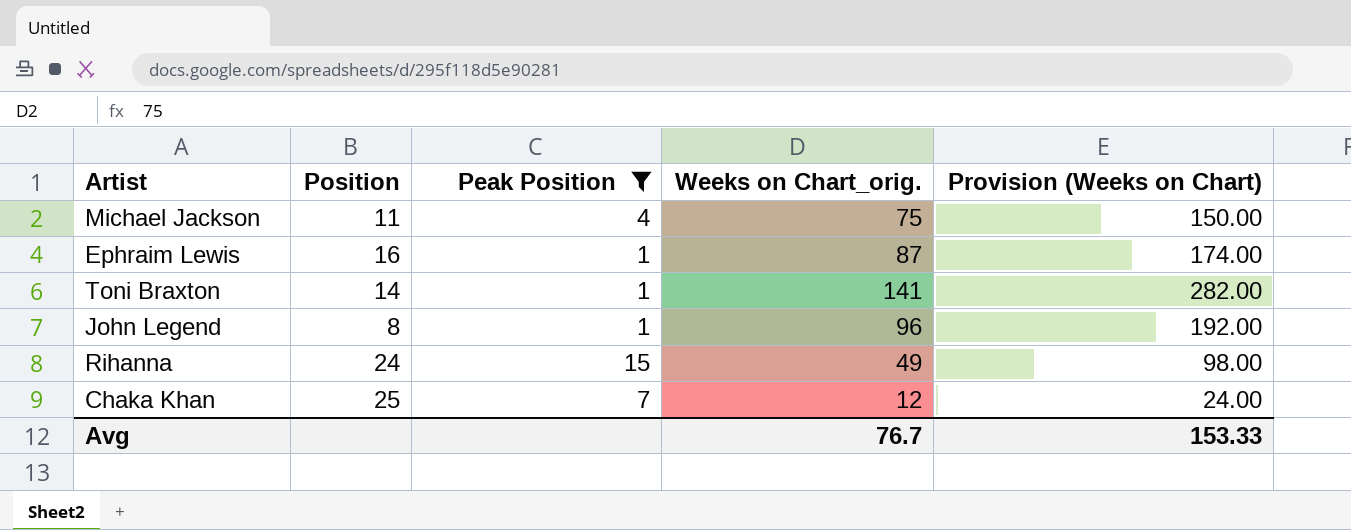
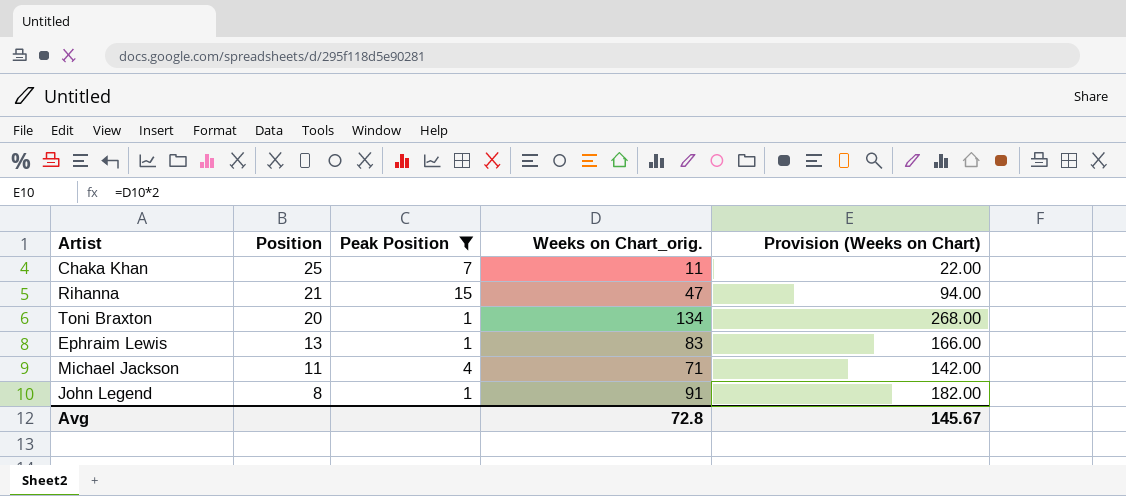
row order: none -> Position descending
Chaka Khan | Weeks on Chart_orig.: 12 -> 11
Chaka Khan | Provision (Weeks on Chart): 24.00 -> 22.00
Rihanna | Position: 24 -> 21
Rihanna | Weeks on Chart_orig.: 49 -> 47
Rihanna | Provision (Weeks on Chart): 98.00 -> 94.00
Toni Braxton | Position: 14 -> 20
Toni Braxton | Weeks on Chart_orig.: 141 -> 134
Toni Braxton | Provision (Weeks on Chart): 282.00 -> 268.00
Ephraim Lewis | Position: 16 -> 13
Ephraim Lewis | Weeks on Chart_orig.: 87 -> 83
Ephraim Lewis | Provision (Weeks on Chart): 174.00 -> 166.00
Michael Jackson | Weeks on Chart_orig.: 75 -> 71
Michael Jackson | Provision (Weeks on Chart): 150.00 -> 142.00
John Legend | Weeks on Chart_orig.: 96 -> 91
John Legend | Provision (Weeks on Chart): 192.00 -> 182.00
Avg | Weeks on Chart_orig.: 76.7 -> 72.8
Avg | Provision (Weeks on Chart): 153.33 -> 145.67

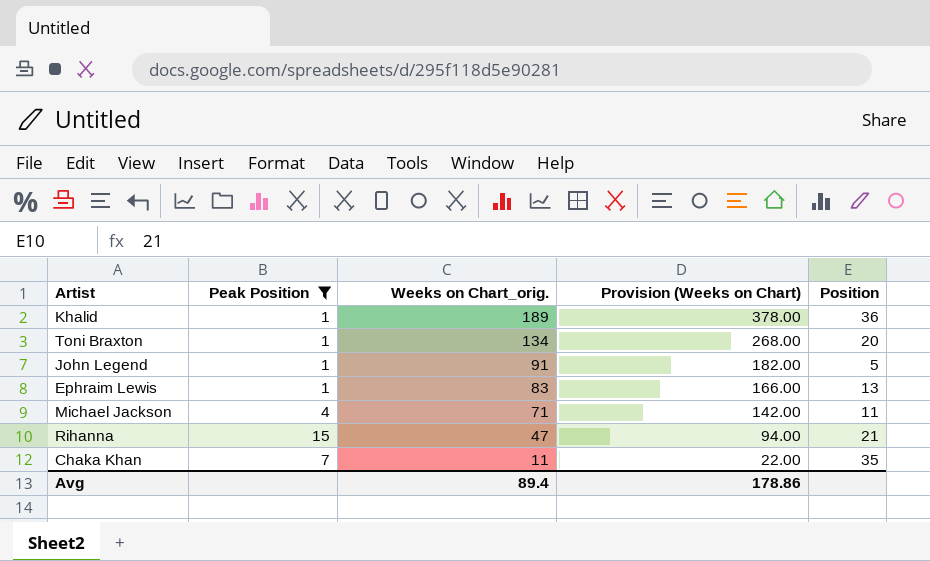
row order: Position descending -> Weeks on Chart_orig. descending
column Position | position: 2 -> 5
row Khalid: none -> 1 | 189 | 378.00 | 36
John Legend | Position: 8 -> 5
Chaka Khan | Position: 25 -> 35
Avg | Weeks on Chart_orig.: 72.8 -> 89.4
Avg | Provision (Weeks on Chart): 145.67 -> 178.86

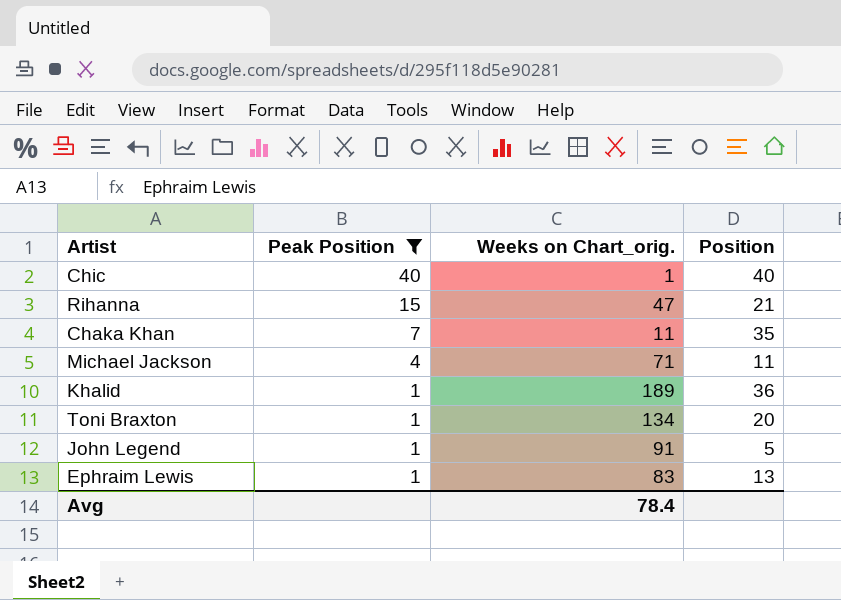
row order: Weeks on Chart_orig. descending -> Peak Position descending
column Provision (Weeks on Chart) | formula: [Weeks on Chart_orig.] * 2 -> none
row Chic: none -> 40 | 1 | 40
Avg | Weeks on Chart_orig.: 89.4 -> 78.4

